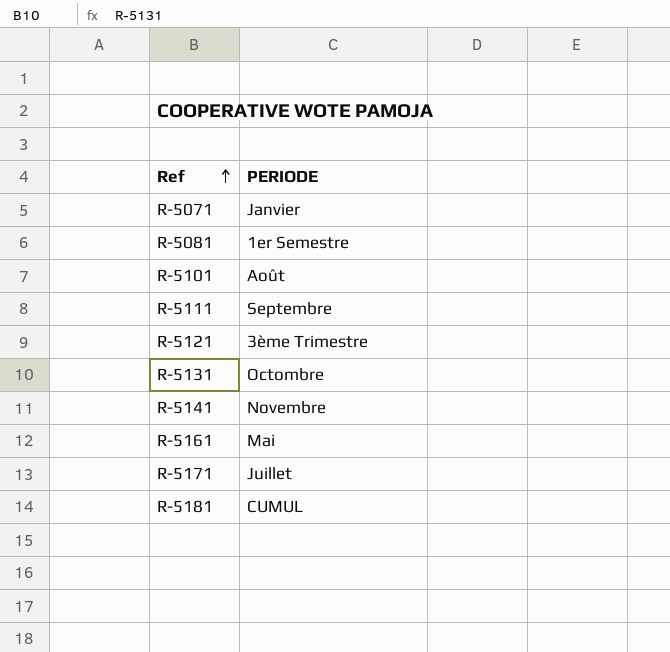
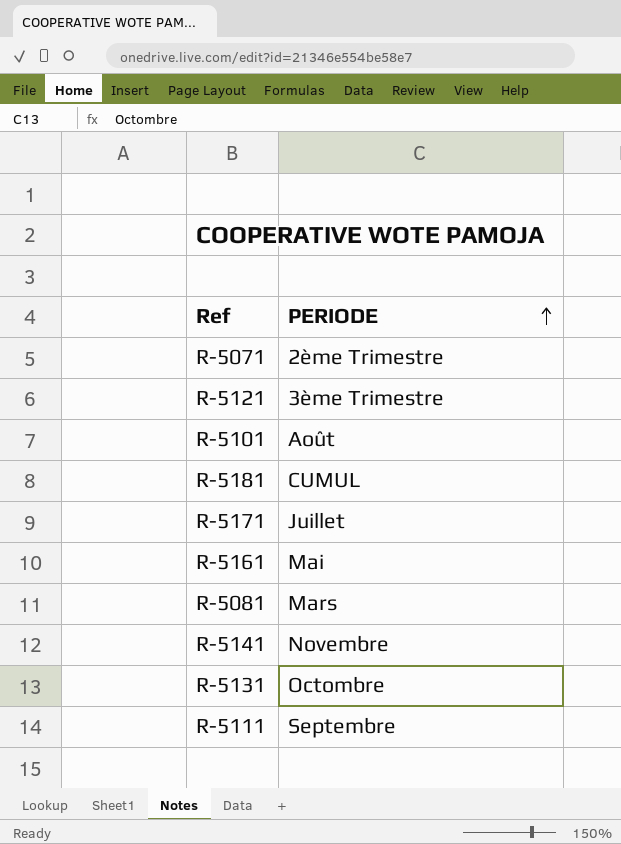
row order: Ref ascending -> PERIODE ascending
R-5071 | PERIODE: Janvier -> 2ème Trimestre
R-5081 | PERIODE: 1er Semestre -> Mars

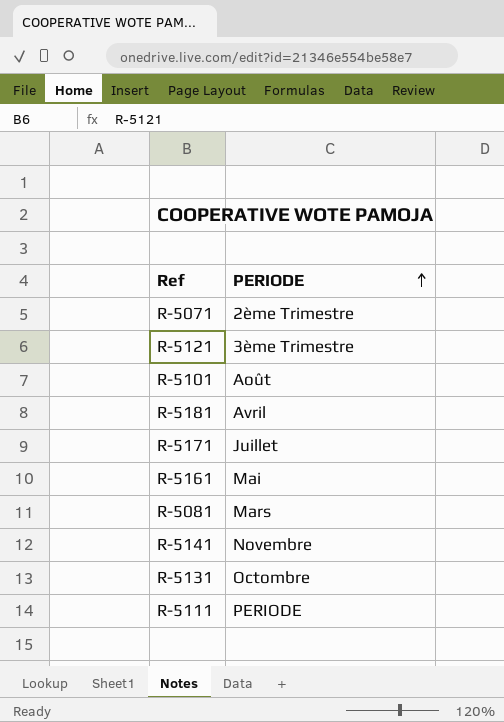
R-5181 | PERIODE: CUMUL -> Avril
R-5111 | PERIODE: Septembre -> PERIODE

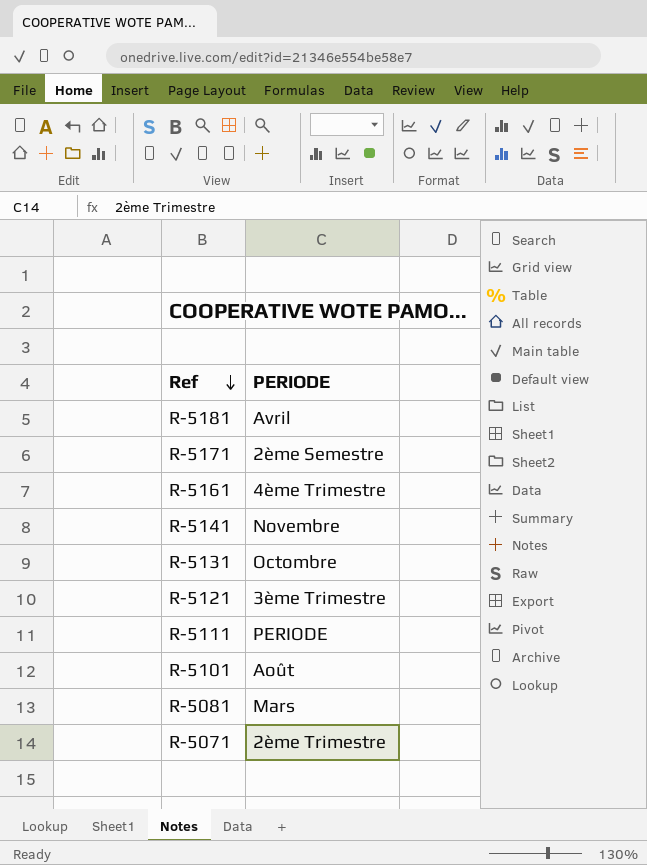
row order: PERIODE ascending -> Ref descending
R-5171 | PERIODE: Juillet -> 2ème Semestre
R-5161 | PERIODE: Mai -> 4ème Trimestre

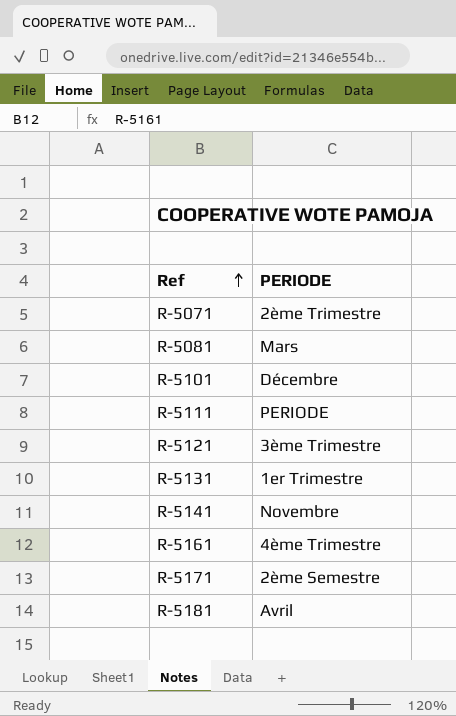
row order: Ref descending -> Ref ascending
R-5101 | PERIODE: Août -> Décembre
R-5131 | PERIODE: Octombre -> 1er Trimestre

